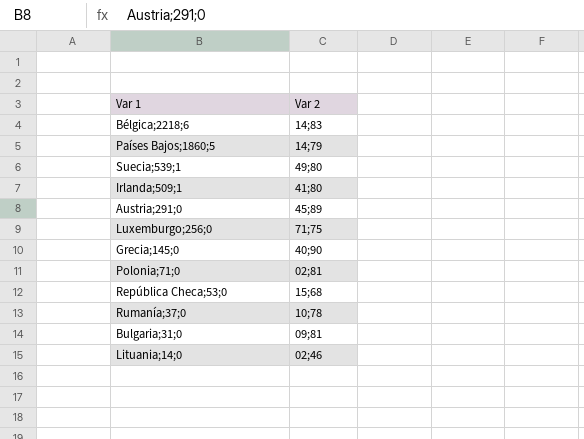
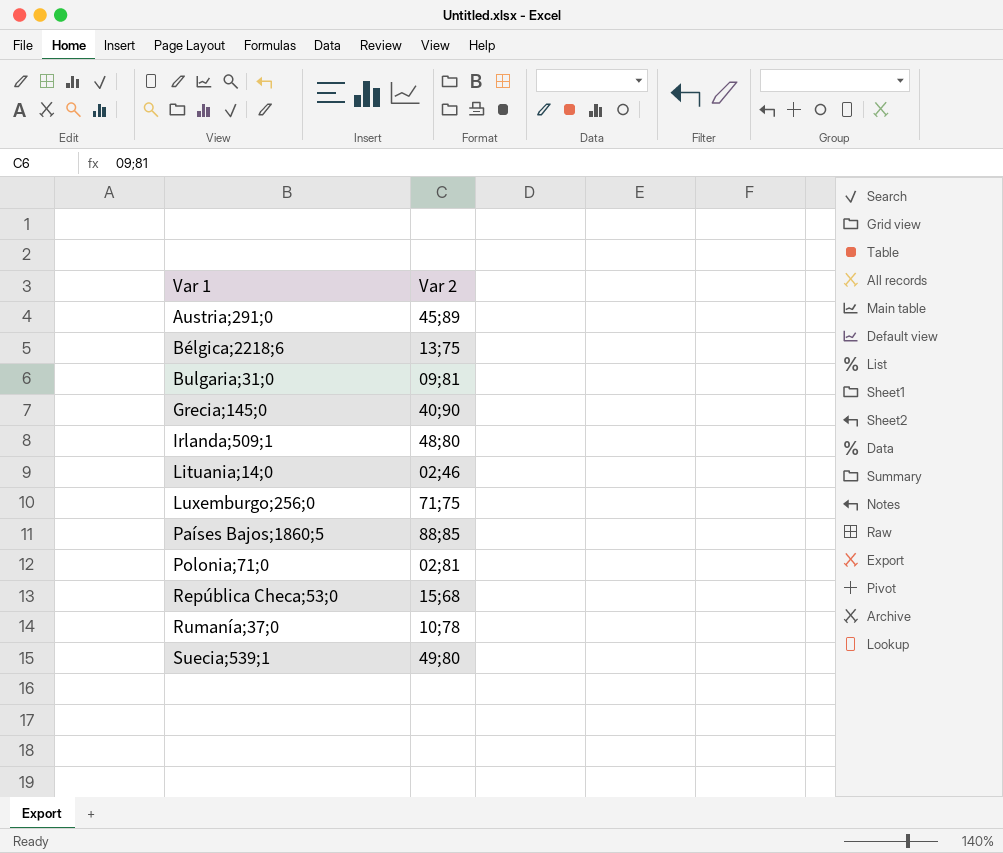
row order: none -> Var 1 ascending
Bélgica;2218;6 | Var 2: 14;83 -> 13;75
Irlanda;509;1 | Var 2: 41;80 -> 48;80
Países Bajos;1860;5 | Var 2: 14;79 -> 88;85

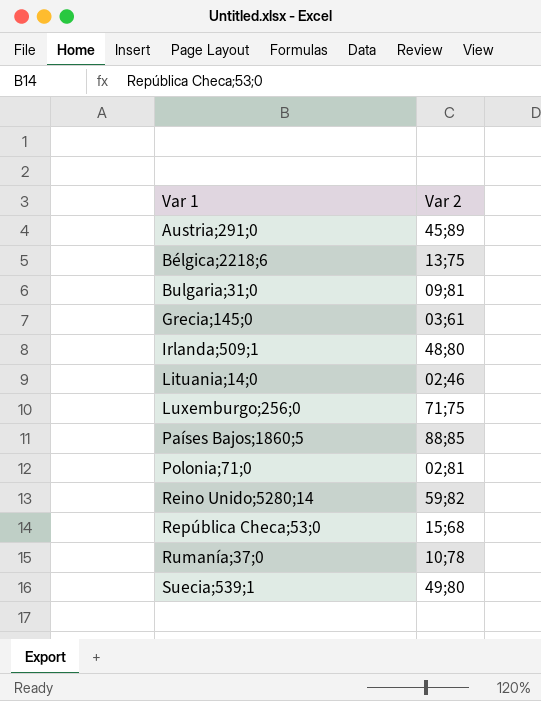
Grecia;145;0 | Var 2: 40;90 -> 03;61
row Reino Unido;5280;14: none -> 59;82

